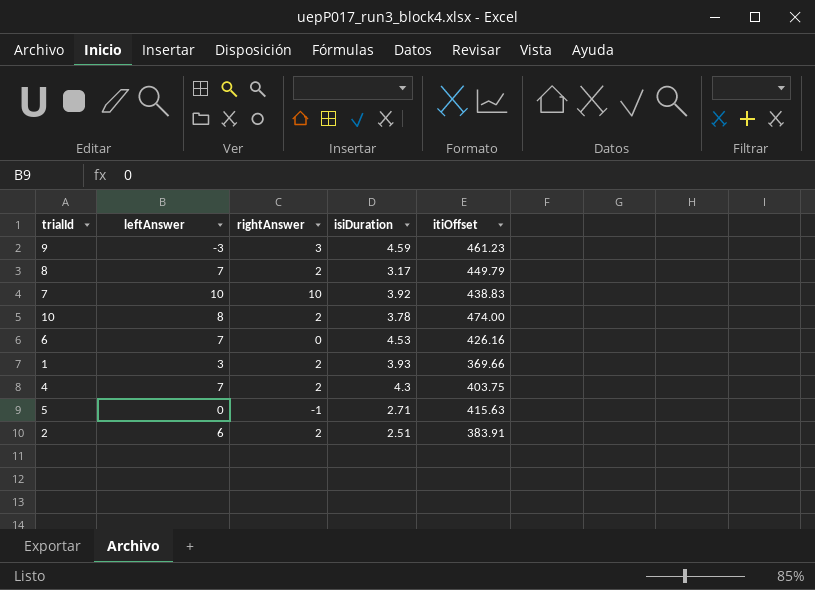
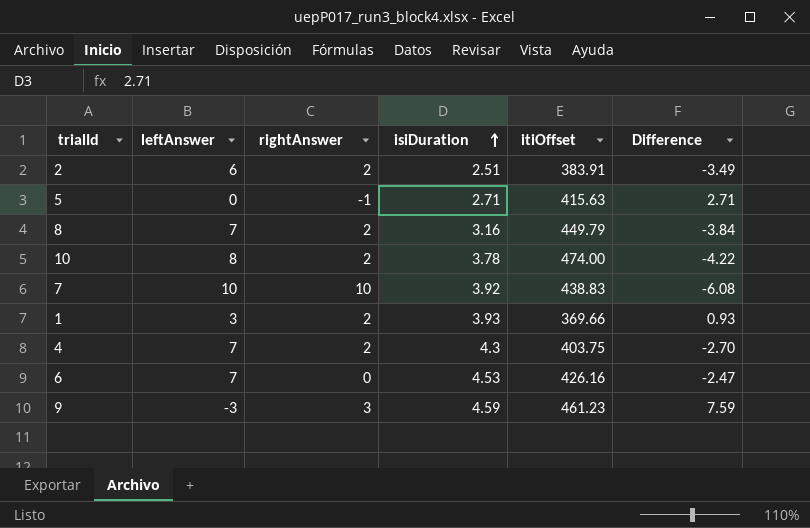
row order: none -> isiDuration ascending
column Difference | formula: none -> [isiDuration] - [leftAnswer]
8 | isiDuration: 3.17 -> 3.16

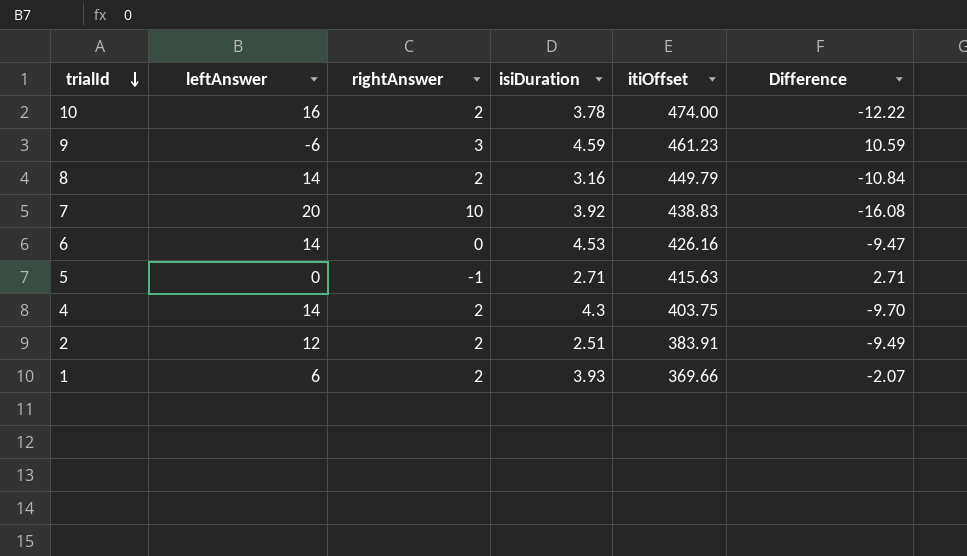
row order: isiDuration ascending -> trialId descending
10 | leftAnswer: 8 -> 16
10 | Difference: -4.22 -> -12.22
9 | leftAnswer: -3 -> -6
9 | Difference: 7.59 -> 10.59
8 | leftAnswer: 7 -> 14
8 | Difference: -3.84 -> -10.84
7 | leftAnswer: 10 -> 20
7 | Difference: -6.08 -> -16.08
6 | leftAnswer: 7 -> 14
6 | Difference: -2.47 -> -9.47
4 | leftAnswer: 7 -> 14
4 | Difference: -2.70 -> -9.70
2 | leftAnswer: 6 -> 12
2 | Difference: -3.49 -> -9.49
1 | leftAnswer: 3 -> 6
1 | Difference: 0.93 -> -2.07

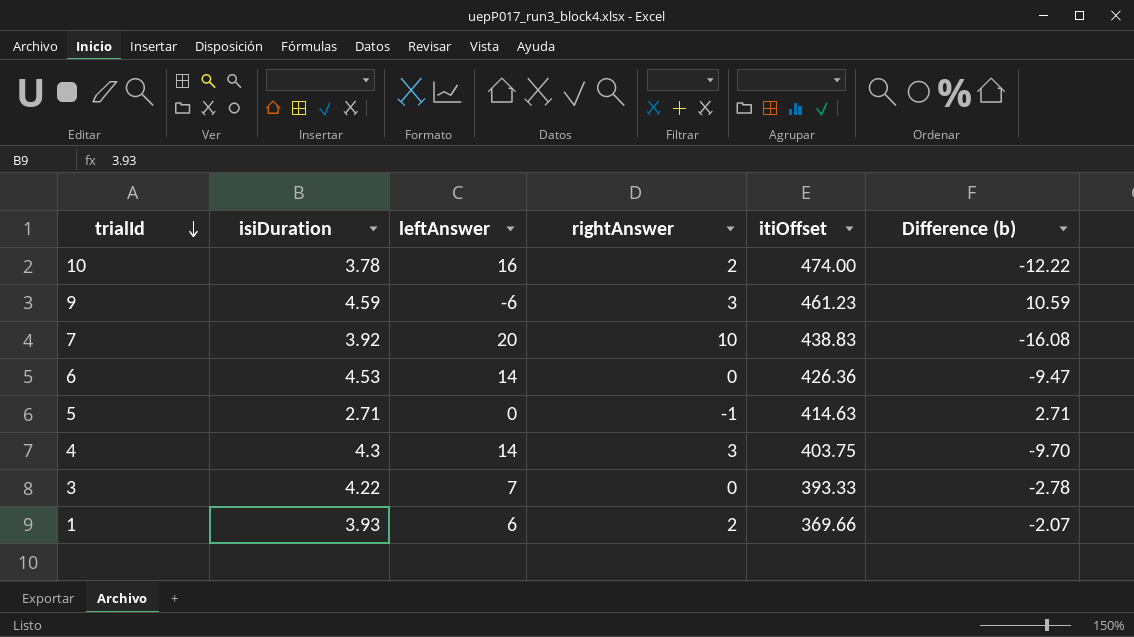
column isiDuration | position: 4 -> 2
column name: Difference -> Difference (b)
row 8: 14 | 2 | 3.16 | 449.79 | -10.84 -> none
row 2: 12 | 2 | 2.51 | 383.91 | -9.49 -> none
6 | itiOffset: 426.16 -> 426.36
5 | itiOffset: 415.63 -> 414.63
4 | rightAnswer: 2 -> 3
row 3: none -> 4.22 | 7 | 0 | 393.33 | -2.78

